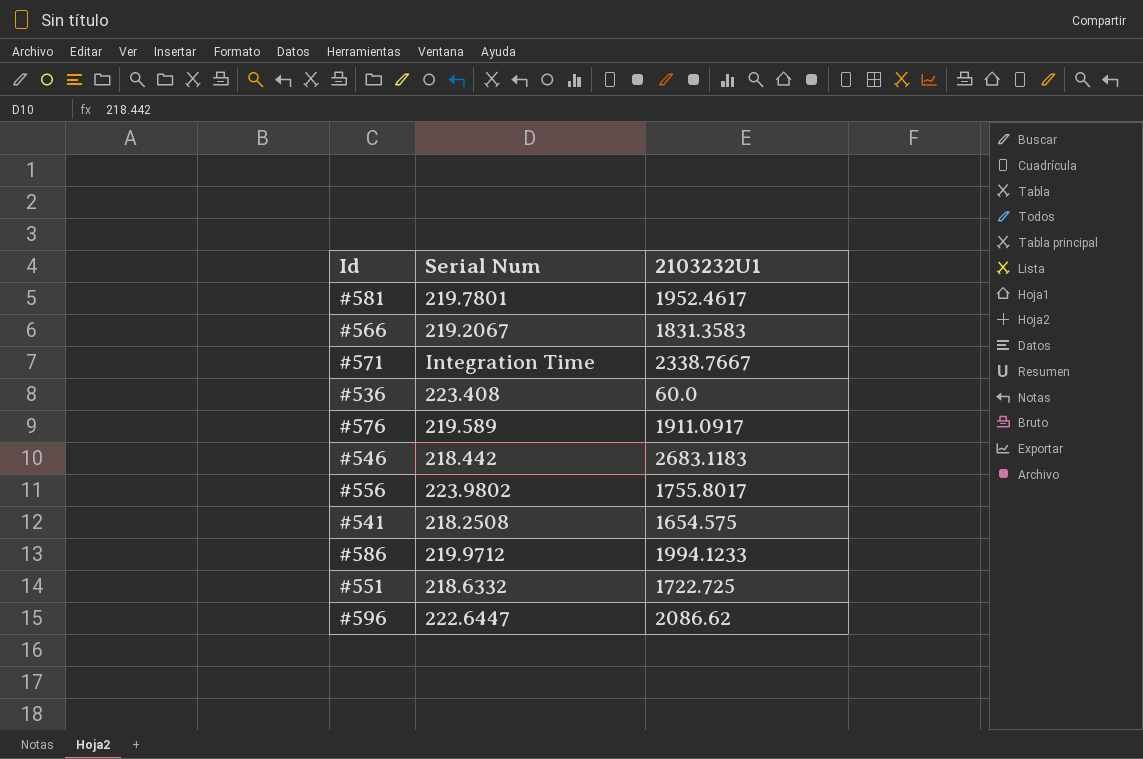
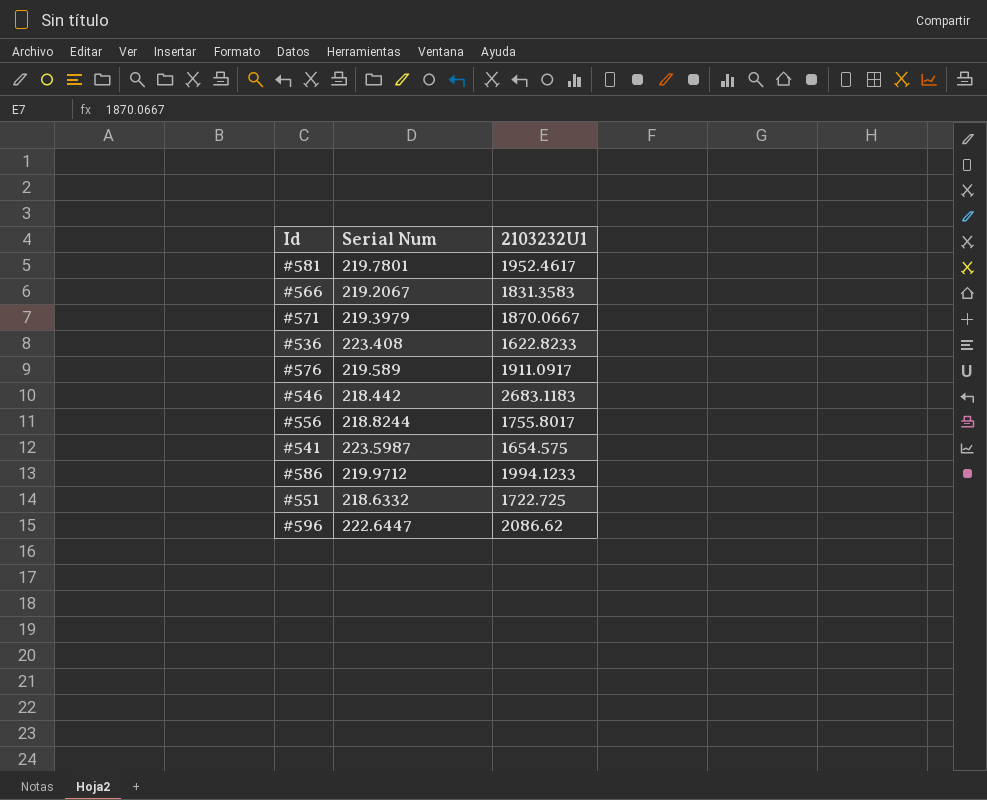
#571 | Serial Num: Integration Time -> 219.3979
#571 | 2103232U1: 2338.7667 -> 1870.0667
#536 | 2103232U1: 60.0 -> 1622.8233
#556 | Serial Num: 223.9802 -> 218.8244
#541 | Serial Num: 218.2508 -> 223.5987

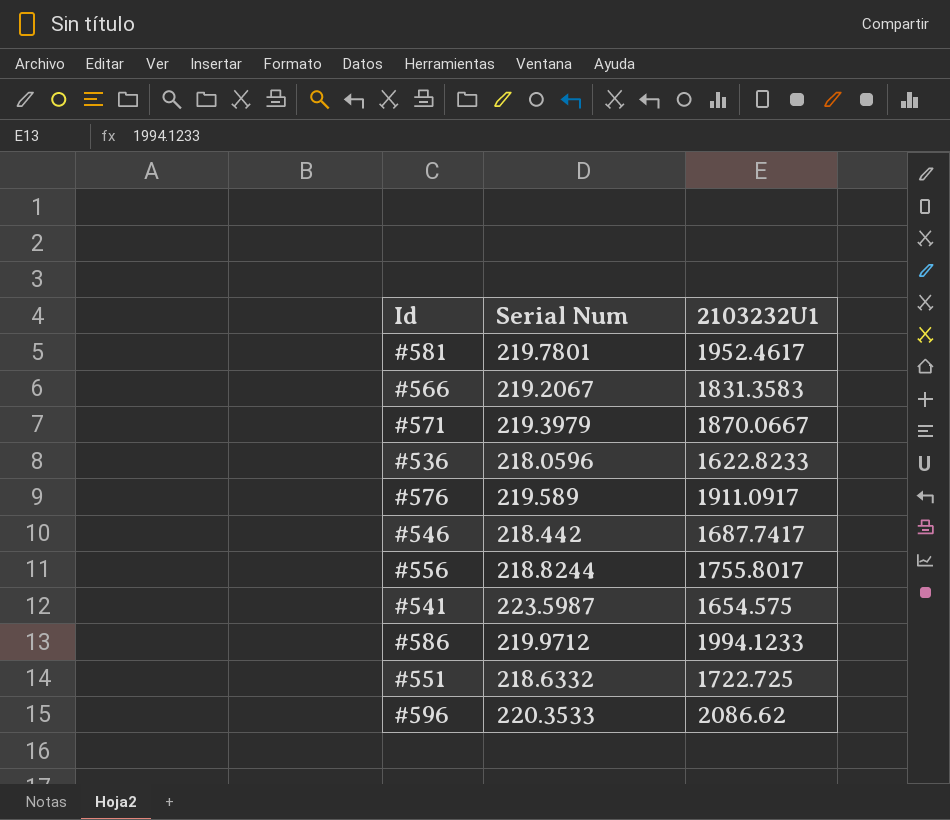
#536 | Serial Num: 223.408 -> 218.0596
#546 | 2103232U1: 2683.1183 -> 1687.7417
#596 | Serial Num: 222.6447 -> 220.3533

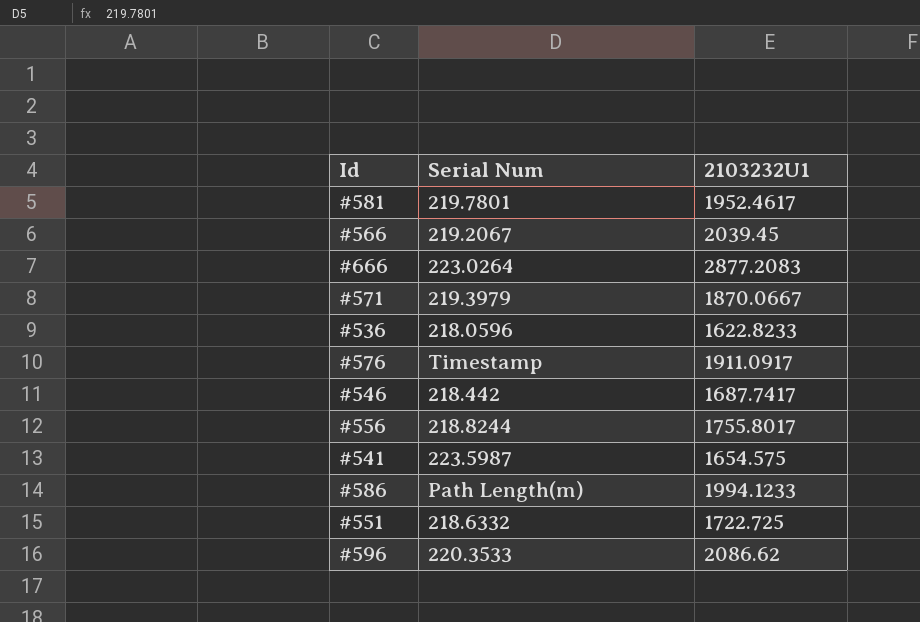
#566 | 2103232U1: 1831.3583 -> 2039.45
row #666: none -> 223.0264 | 2877.2083
#576 | Serial Num: 219.589 -> Timestamp
#586 | Serial Num: 219.9712 -> Path Length(m)

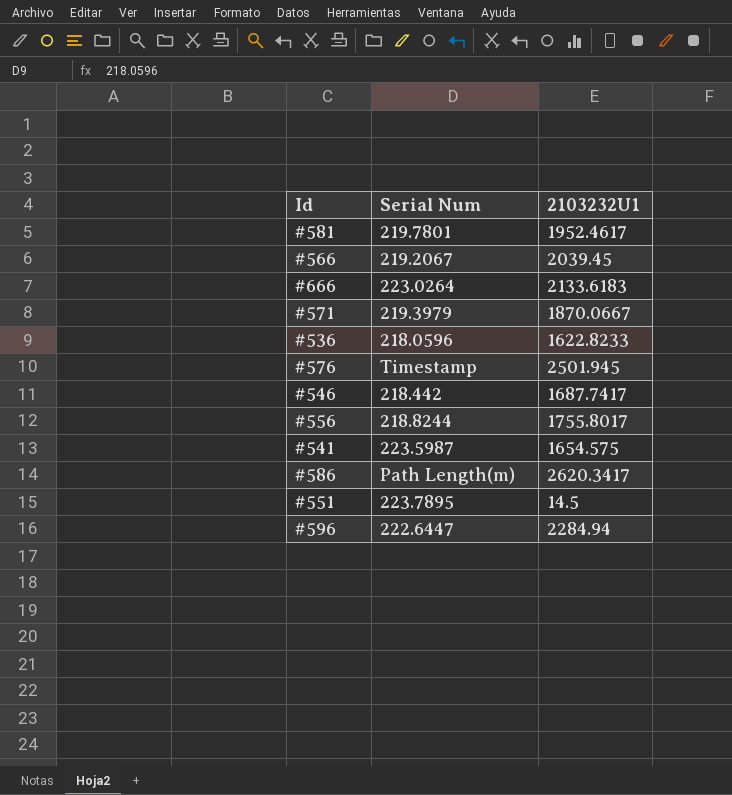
#666 | 2103232U1: 2877.2083 -> 2133.6183
#576 | 2103232U1: 1911.0917 -> 2501.945
#586 | 2103232U1: 1994.1233 -> 2620.3417
#551 | Serial Num: 218.6332 -> 223.7895
#551 | 2103232U1: 1722.725 -> 14.5
#596 | Serial Num: 220.3533 -> 222.6447
#596 | 2103232U1: 2086.62 -> 2284.94

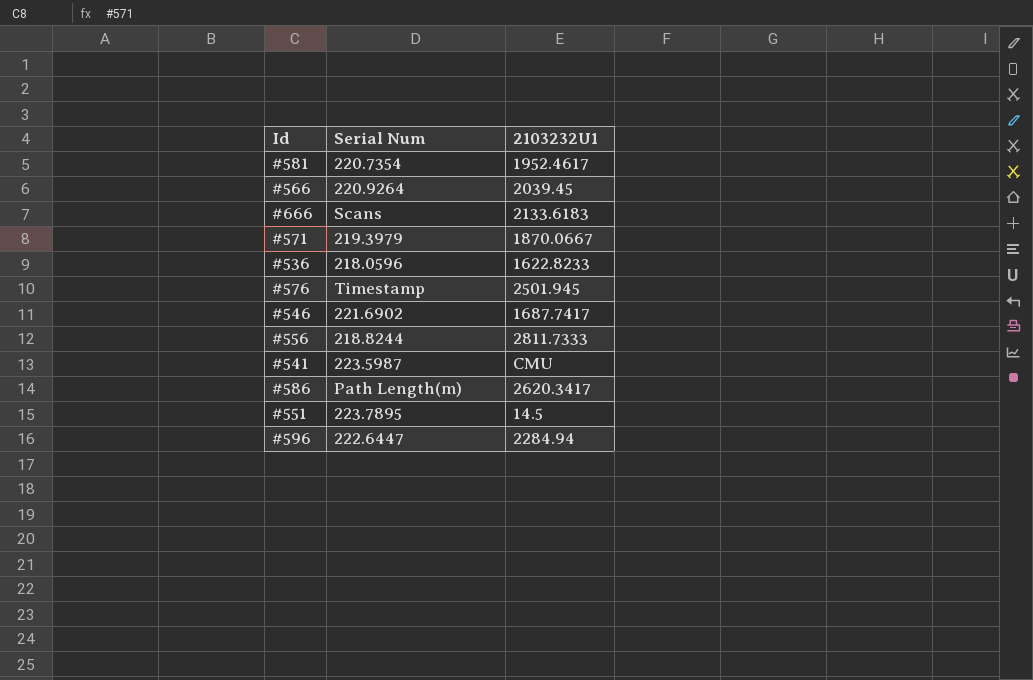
#581 | Serial Num: 219.7801 -> 220.7354
#566 | Serial Num: 219.2067 -> 220.9264
#666 | Serial Num: 223.0264 -> Scans
#546 | Serial Num: 218.442 -> 221.6902
#556 | 2103232U1: 1755.8017 -> 2811.7333
#541 | 2103232U1: 1654.575 -> CMU

